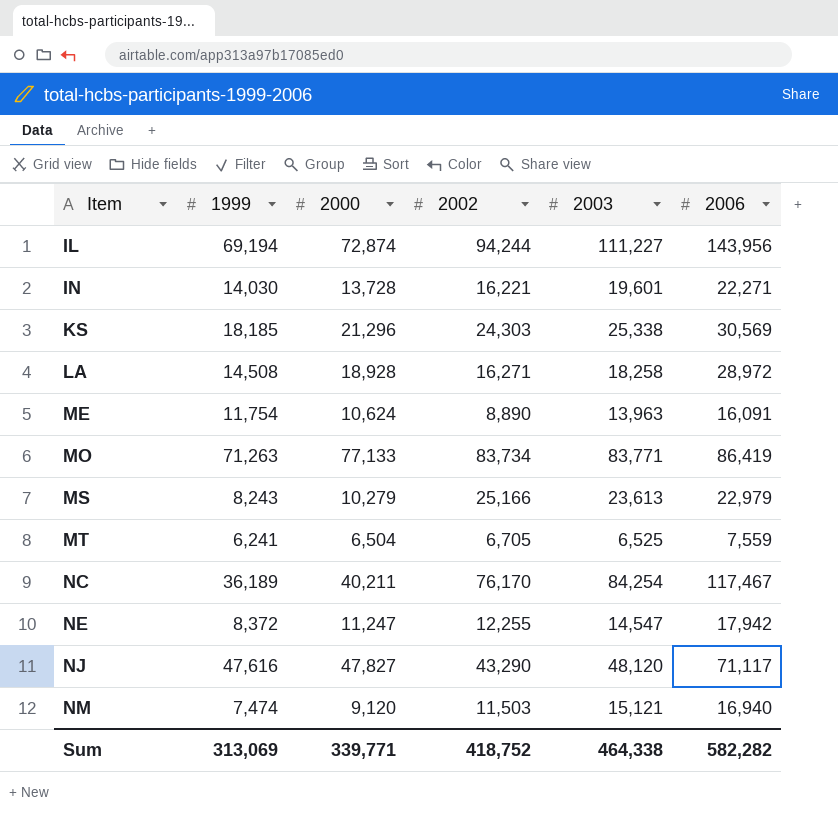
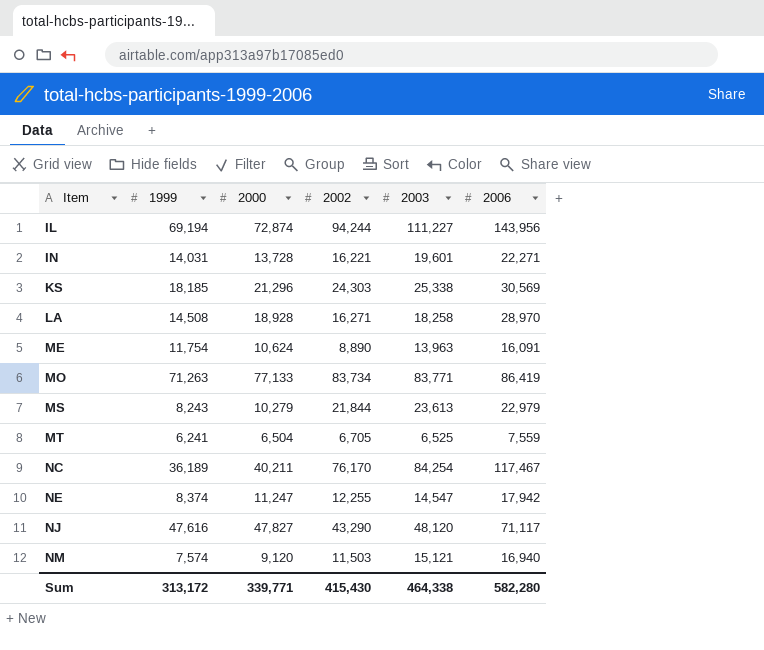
IN | 1999: 14,030 -> 14,031
LA | 2006: 28,972 -> 28,970
MS | 2002: 25,166 -> 21,844
NE | 1999: 8,372 -> 8,374
NM | 1999: 7,474 -> 7,574
Sum | 1999: 313,069 -> 313,172
Sum | 2002: 418,752 -> 415,430
Sum | 2006: 582,282 -> 582,280

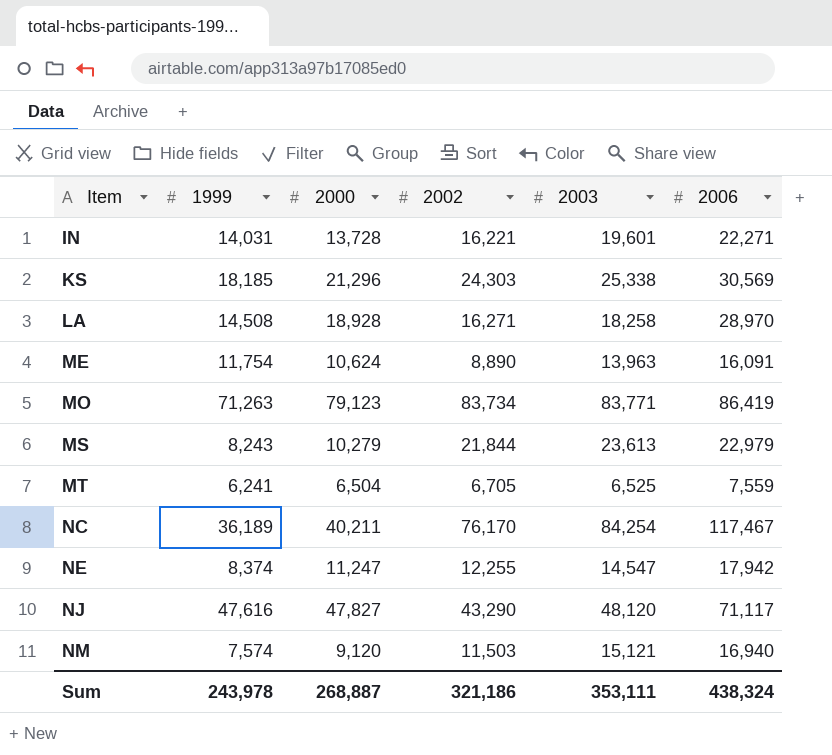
row IL: 69,194 | 72,874 | 94,244 | 111,227 | 143,956 -> none
MO | 2000: 77,133 -> 79,123
Sum | 1999: 313,172 -> 243,978
Sum | 2000: 339,771 -> 268,887
Sum | 2002: 415,430 -> 321,186
Sum | 2003: 464,338 -> 353,111
Sum | 2006: 582,280 -> 438,324

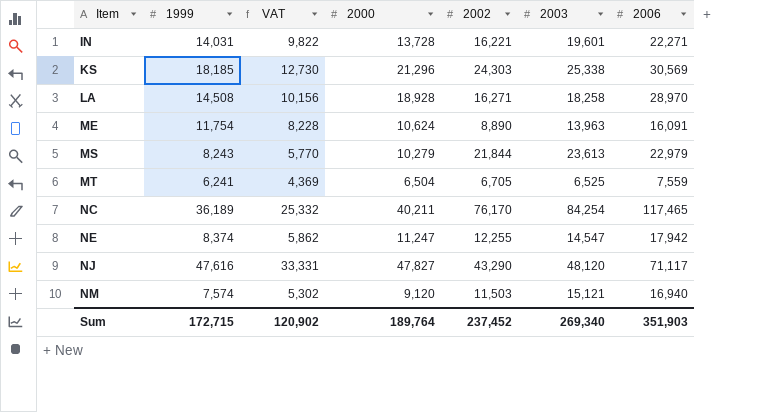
column VAT | formula: none -> [1999] * 0.7
row MO: 71,263 | 79,123 | 83,734 | 83,771 | 86,419 -> none
NC | 2006: 117,467 -> 117,465
Sum | 1999: 243,978 -> 172,715
Sum | 2000: 268,887 -> 189,764
Sum | 2002: 321,186 -> 237,452
Sum | 2003: 353,111 -> 269,340
Sum | 2006: 438,324 -> 351,903

